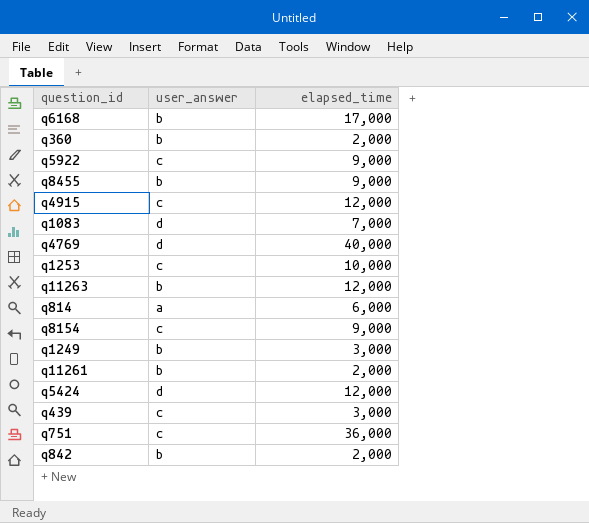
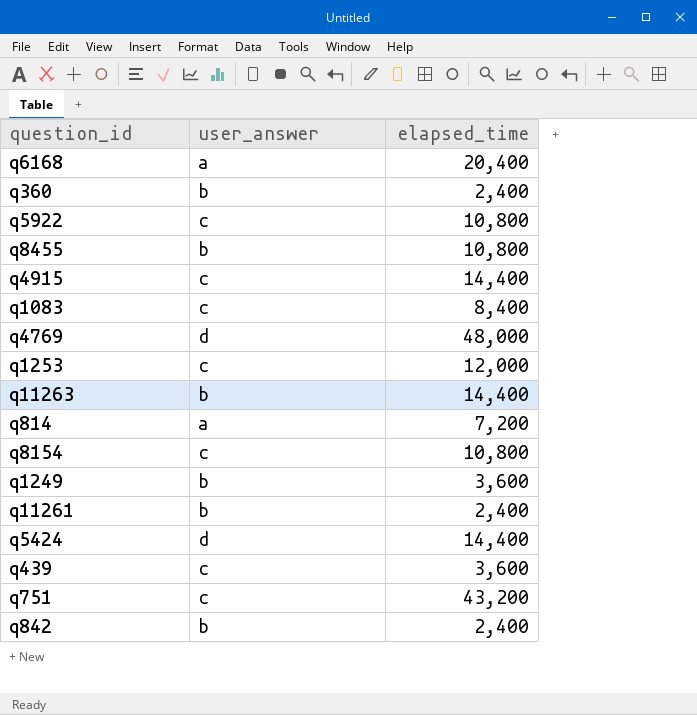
q6168 | user_answer: b -> a
q6168 | elapsed_time: 17,000 -> 20,400
q360 | elapsed_time: 2,000 -> 2,400
q5922 | elapsed_time: 9,000 -> 10,800
q8455 | elapsed_time: 9,000 -> 10,800
q4915 | elapsed_time: 12,000 -> 14,400
q1083 | user_answer: d -> c
q1083 | elapsed_time: 7,000 -> 8,400
q4769 | elapsed_time: 40,000 -> 48,000
q1253 | elapsed_time: 10,000 -> 12,000
q11263 | elapsed_time: 12,000 -> 14,400
q814 | elapsed_time: 6,000 -> 7,200
q8154 | elapsed_time: 9,000 -> 10,800
q1249 | elapsed_time: 3,000 -> 3,600
q11261 | elapsed_time: 2,000 -> 2,400
q5424 | elapsed_time: 12,000 -> 14,400
q439 | elapsed_time: 3,000 -> 3,600
q751 | elapsed_time: 36,000 -> 43,200
q842 | elapsed_time: 2,000 -> 2,400

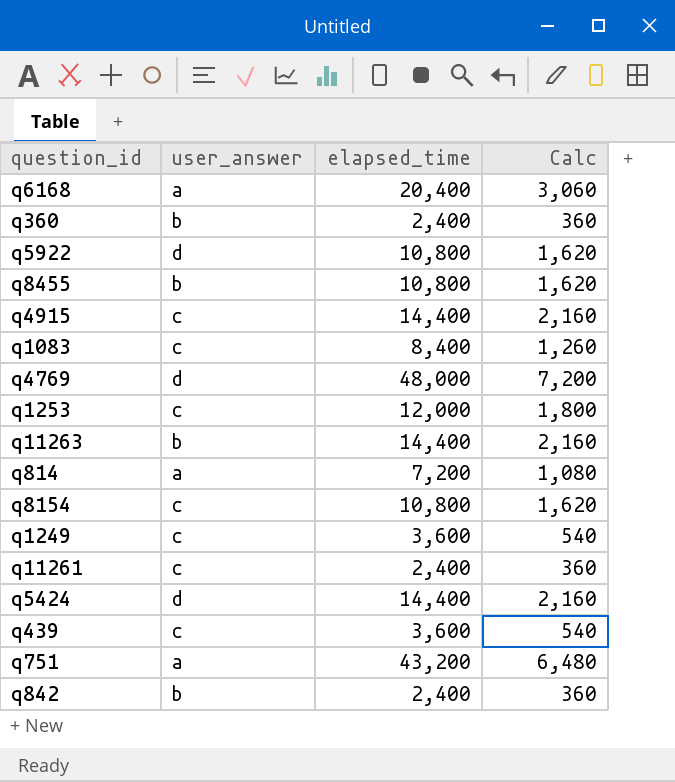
column Calc | formula: none -> [elapsed_time] * 0.15
q5922 | user_answer: c -> d
q1249 | user_answer: b -> c
q11261 | user_answer: b -> c
q751 | user_answer: c -> a

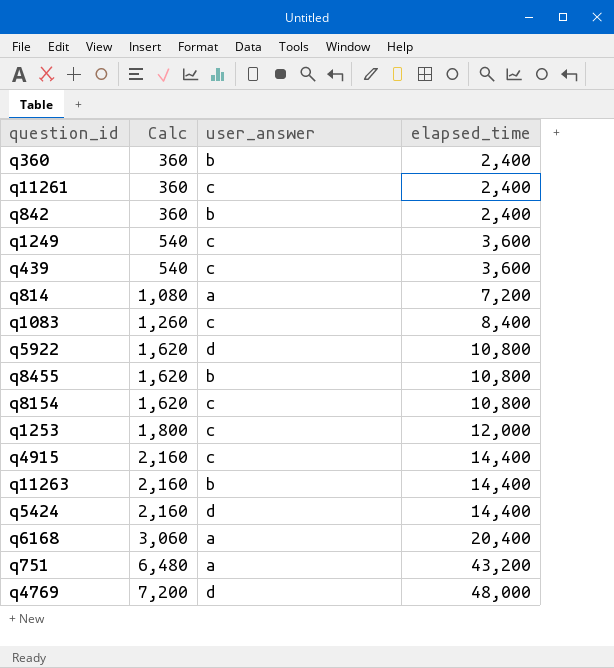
row order: none -> Calc ascending
column Calc | position: 4 -> 2

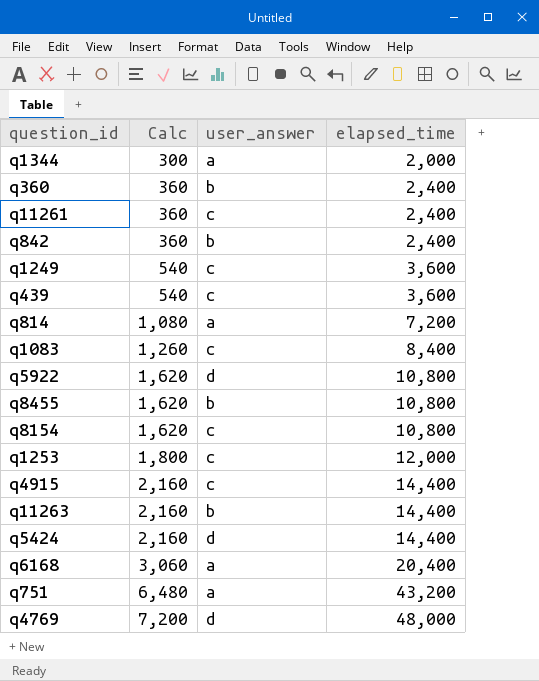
row q1344: none -> 300 | a | 2,000

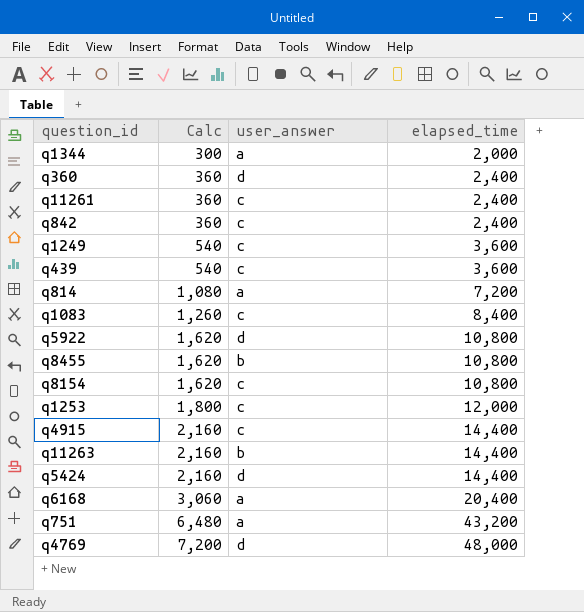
q360 | user_answer: b -> d
q842 | user_answer: b -> c

